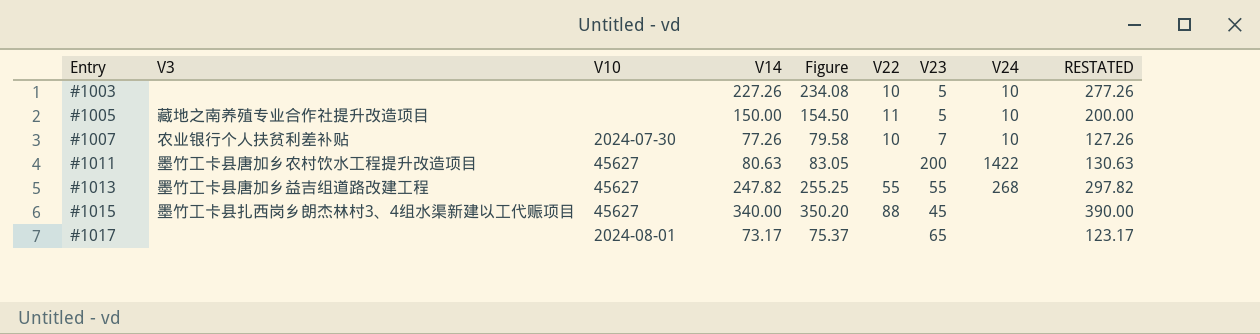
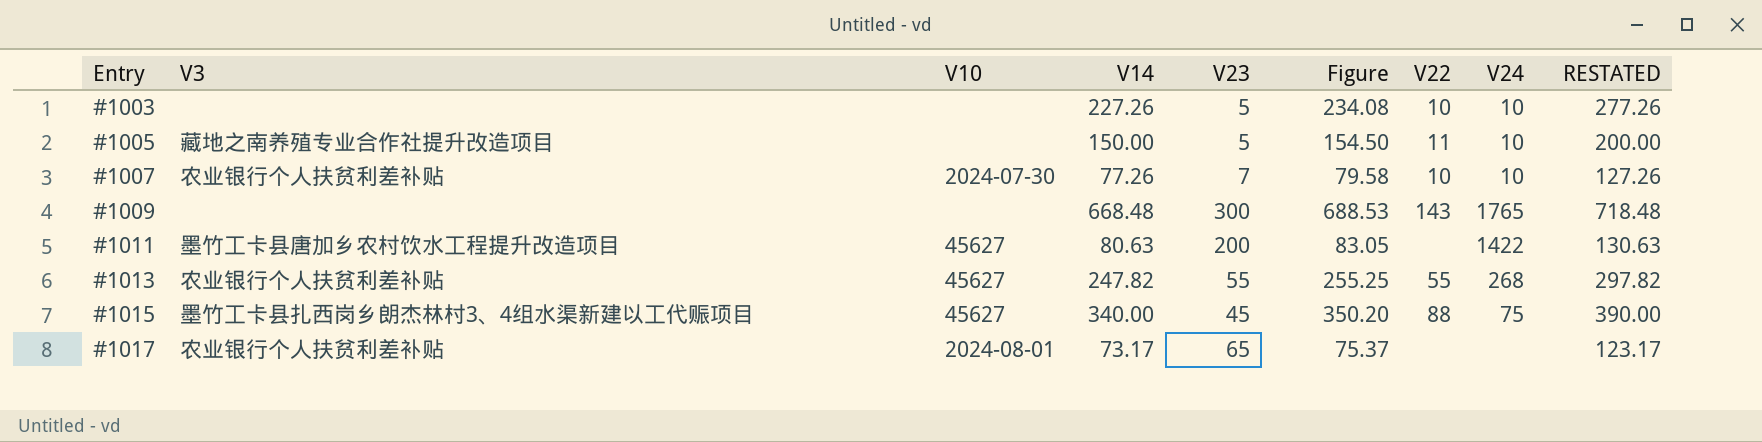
column V23 | position: 7 -> 5
row #1009: none -> none | none | 668.48 | 300 | 688.53 | 143 | 1765 | 718.48
#1013 | V3: 墨竹工卡县唐加乡益吉组道路改建工程 -> 农业银行个人扶贫利差补贴
#1015 | V24: none -> 75
#1017 | V3: none -> 农业银行个人扶贫利差补贴

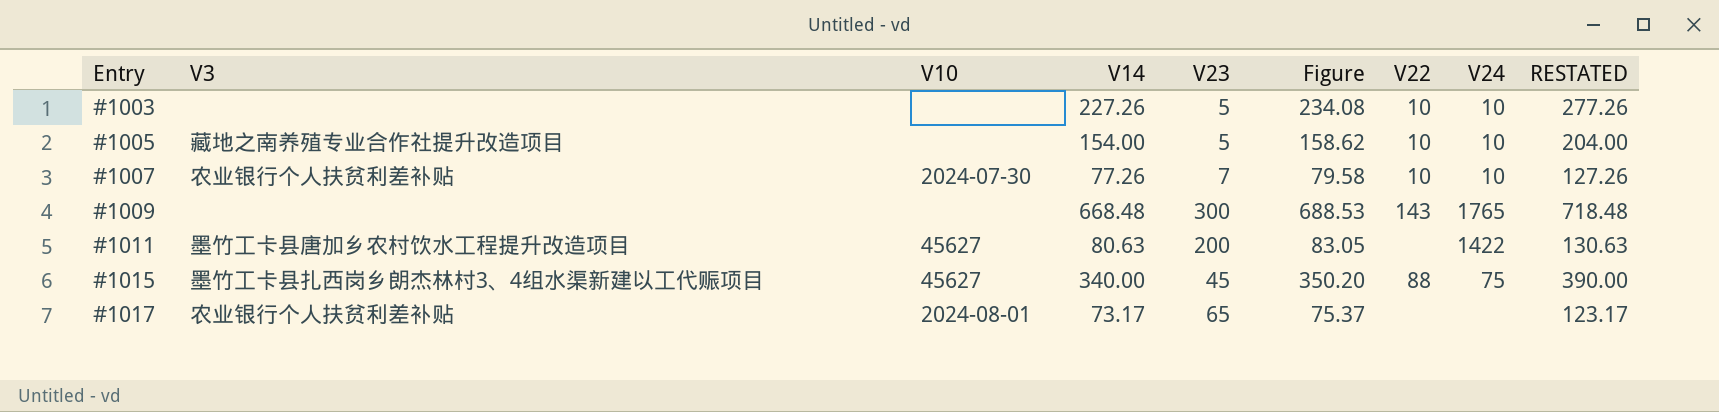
row #1013: 农业银行个人扶贫利差补贴 | 45627 | 247.82 | 55 | 255.25 | 55 | 268 | 297.82 -> none
#1005 | V14: 150.00 -> 154.00
#1005 | Figure: 154.50 -> 158.62
#1005 | V22: 11 -> 10
#1005 | RESTATED: 200.00 -> 204.00

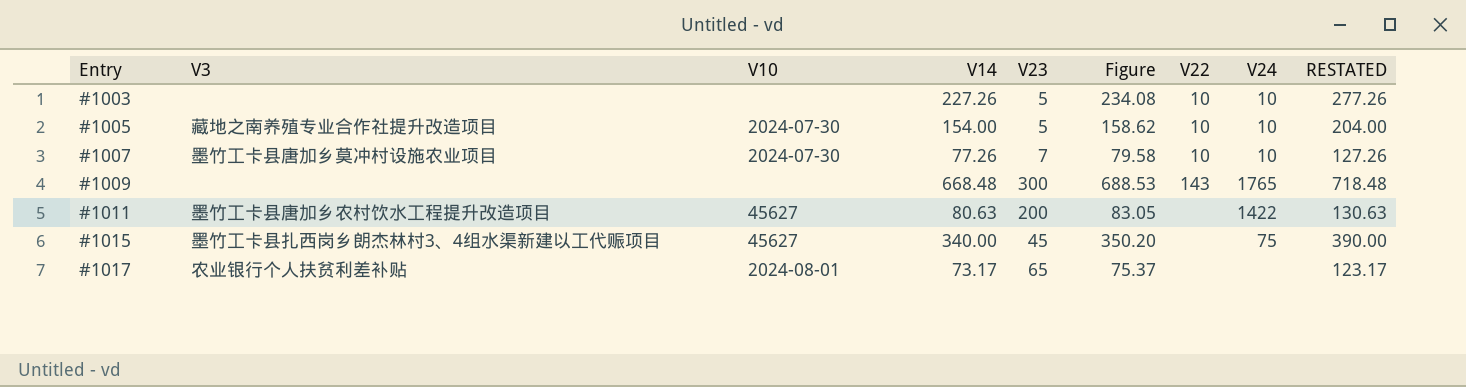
#1005 | V10: none -> 2024-07-30
#1007 | V3: 农业银行个人扶贫利差补贴 -> 墨竹工卡县唐加乡莫冲村设施农业项目
#1015 | V22: 88 -> none

